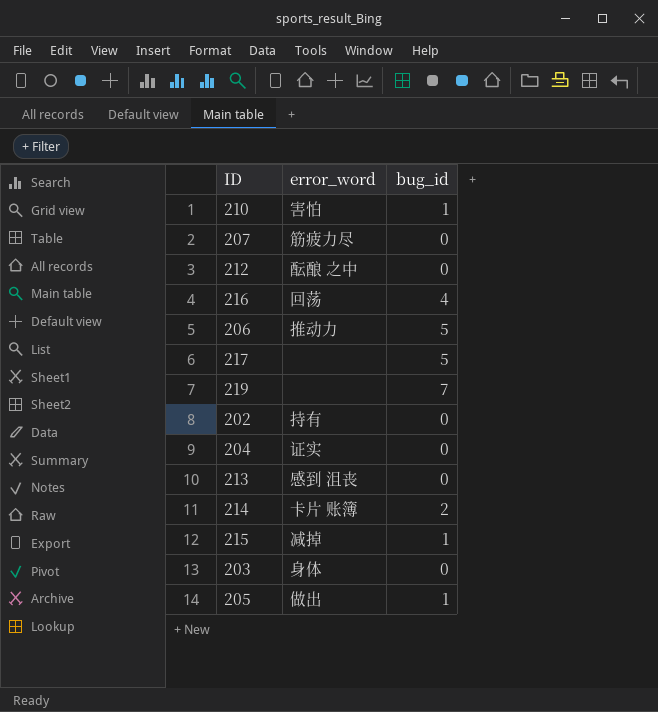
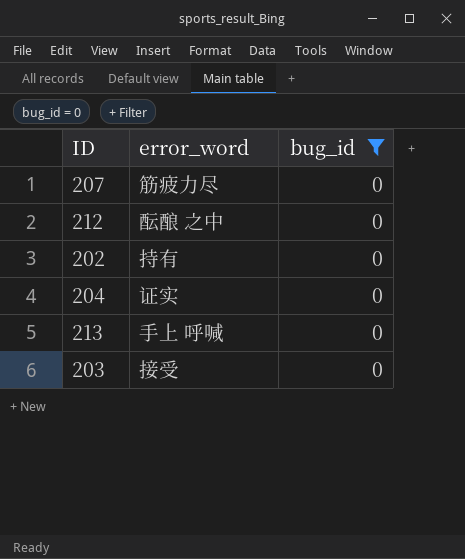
filter: none -> bug_id = 0
213 | error_word: 感到 沮丧 -> 手上 呼喊
203 | error_word: 身体 -> 接受

